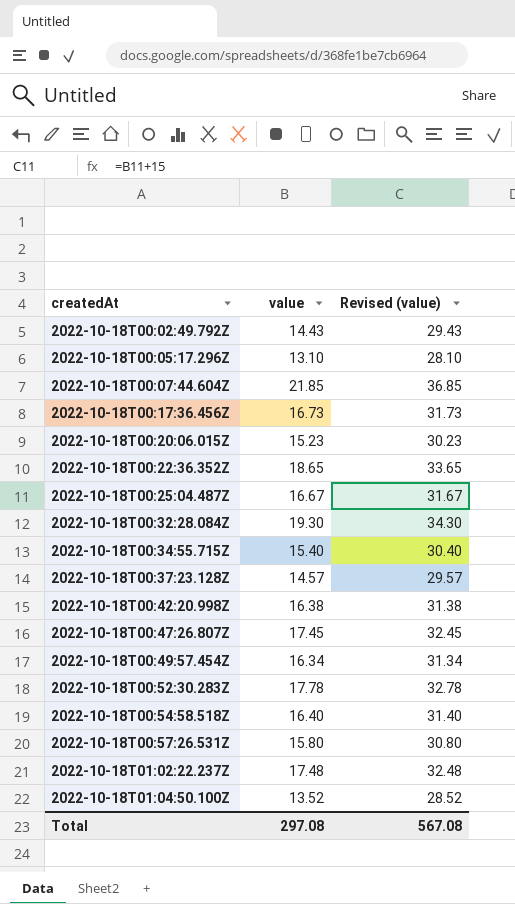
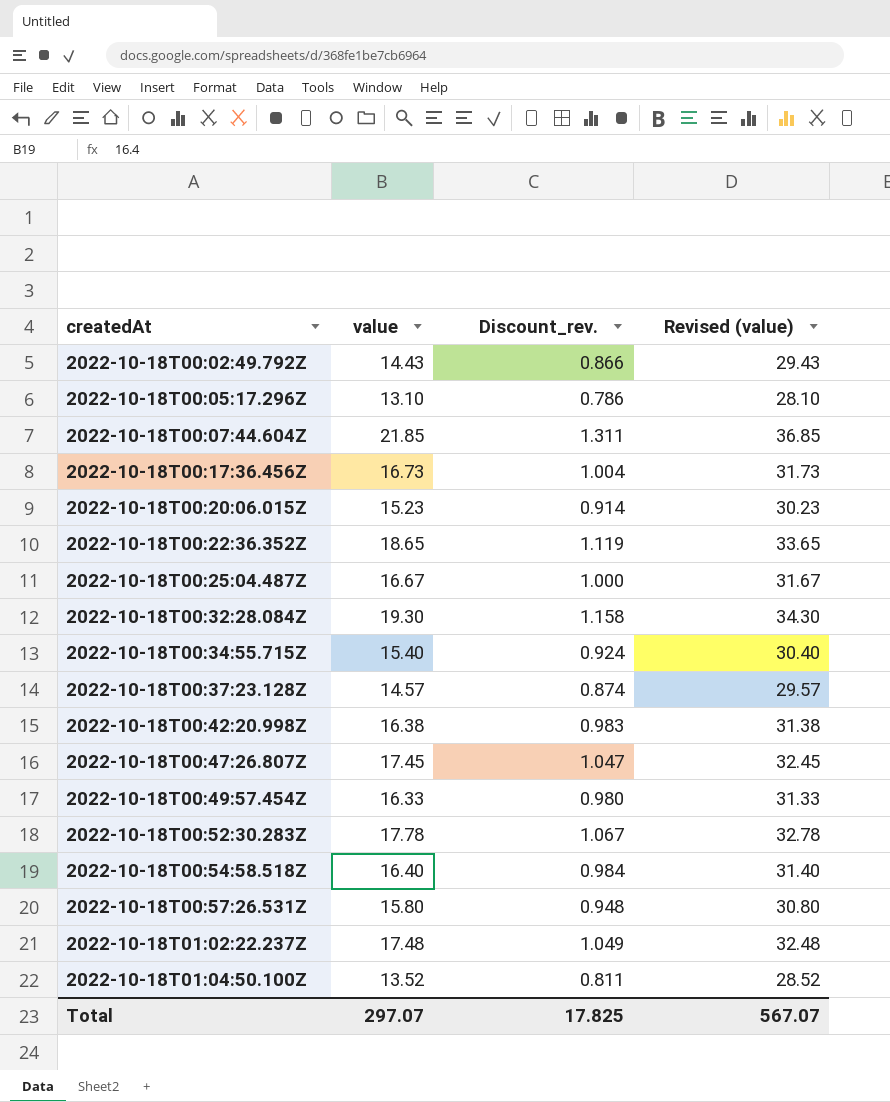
column Discount_rev. | formula: none -> [value] * 0.06
2022-10-18T00:49:57.454Z | value: 16.34 -> 16.33
2022-10-18T00:49:57.454Z | Revised (value): 31.34 -> 31.33
Total | value: 297.08 -> 297.07
Total | Revised (value): 567.08 -> 567.07

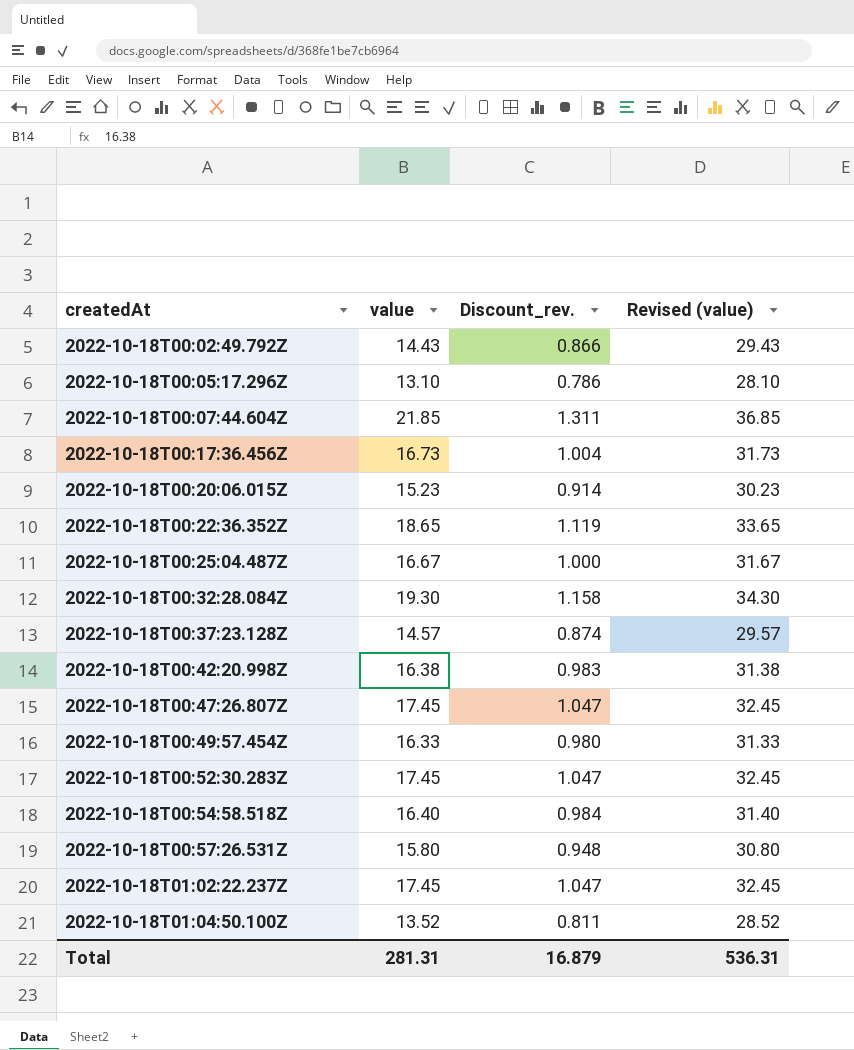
row 2022-10-18T00:34:55.715Z: 15.40 | 0.924 | 30.40 -> none
2022-10-18T00:52:30.283Z | value: 17.78 -> 17.45
2022-10-18T00:52:30.283Z | Discount_rev.: 1.067 -> 1.047
2022-10-18T00:52:30.283Z | Revised (value): 32.78 -> 32.45
2022-10-18T01:02:22.237Z | value: 17.48 -> 17.45
2022-10-18T01:02:22.237Z | Discount_rev.: 1.049 -> 1.047
2022-10-18T01:02:22.237Z | Revised (value): 32.48 -> 32.45
Total | value: 297.07 -> 281.31
Total | Discount_rev.: 17.825 -> 16.879
Total | Revised (value): 567.07 -> 536.31

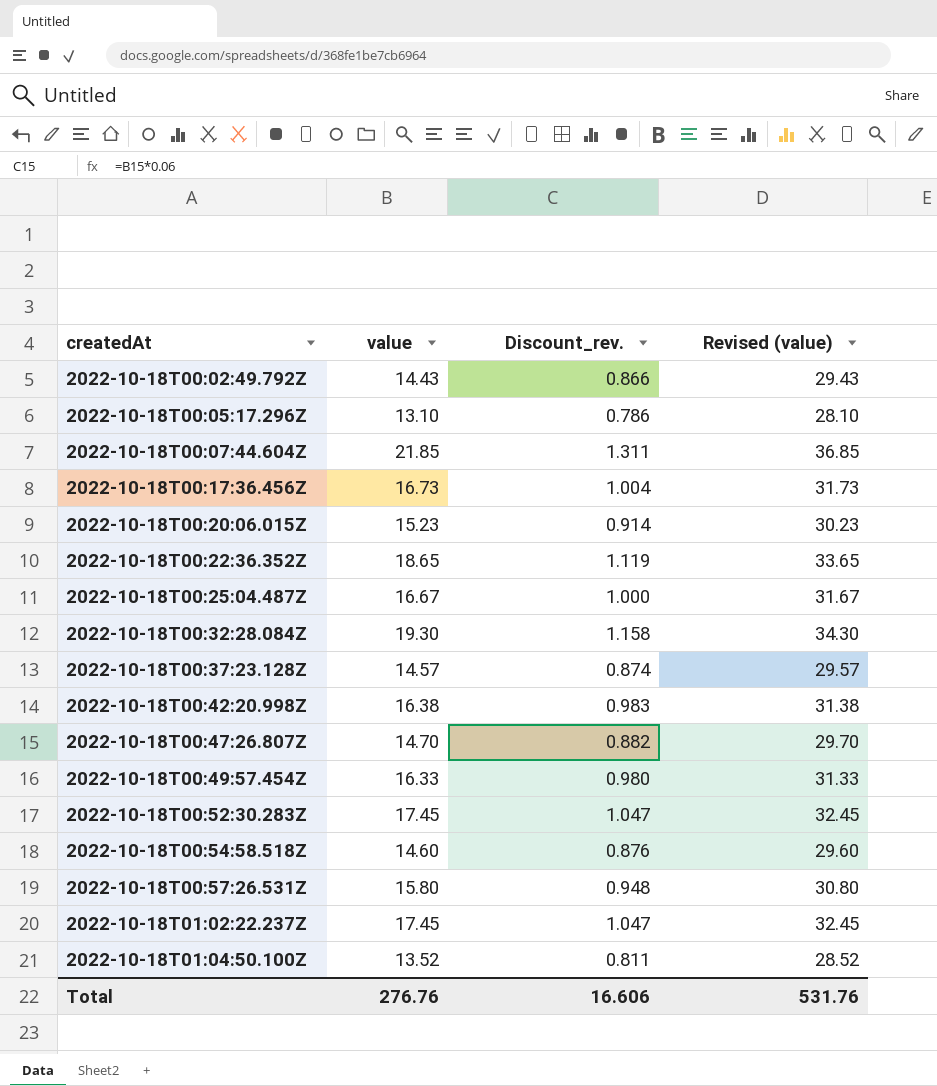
2022-10-18T00:47:26.807Z | value: 17.45 -> 14.70
2022-10-18T00:47:26.807Z | Discount_rev.: 1.047 -> 0.882
2022-10-18T00:47:26.807Z | Revised (value): 32.45 -> 29.70
2022-10-18T00:54:58.518Z | value: 16.40 -> 14.60
2022-10-18T00:54:58.518Z | Discount_rev.: 0.984 -> 0.876
2022-10-18T00:54:58.518Z | Revised (value): 31.40 -> 29.60
Total | value: 281.31 -> 276.76
Total | Discount_rev.: 16.879 -> 16.606
Total | Revised (value): 536.31 -> 531.76

